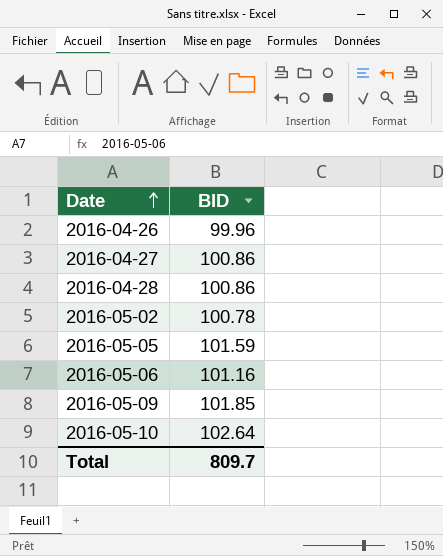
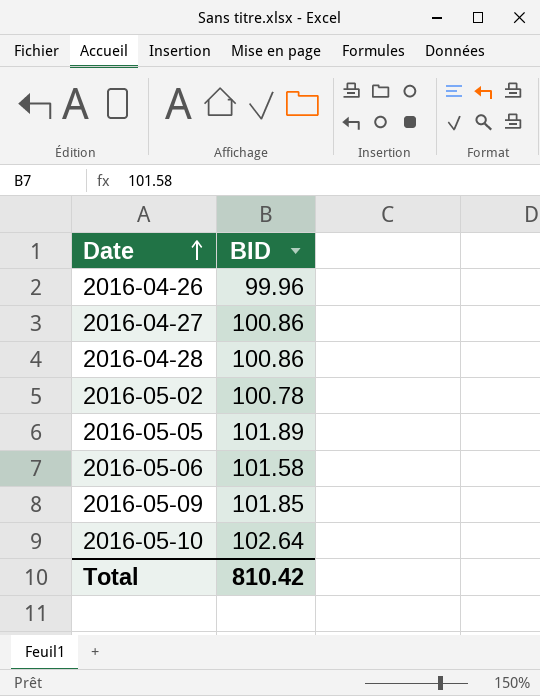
2016-05-05 | BID: 101.59 -> 101.89
2016-05-06 | BID: 101.16 -> 101.58
Total | BID: 809.7 -> 810.42

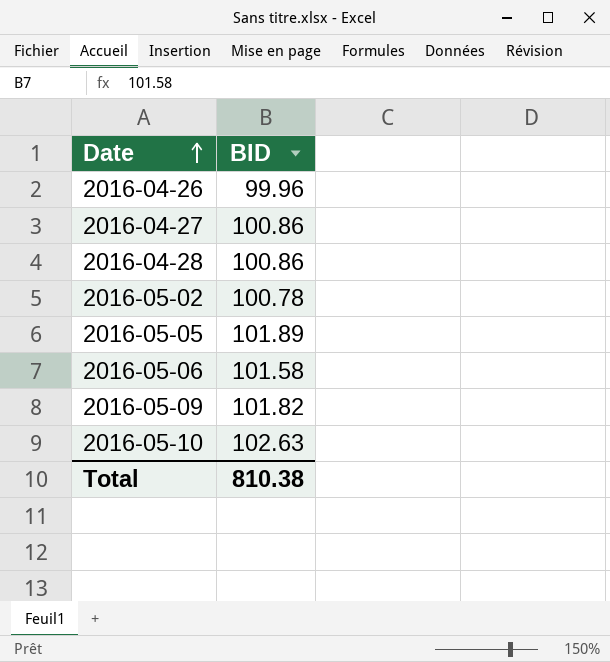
2016-05-09 | BID: 101.85 -> 101.82
2016-05-10 | BID: 102.64 -> 102.63
Total | BID: 810.42 -> 810.38

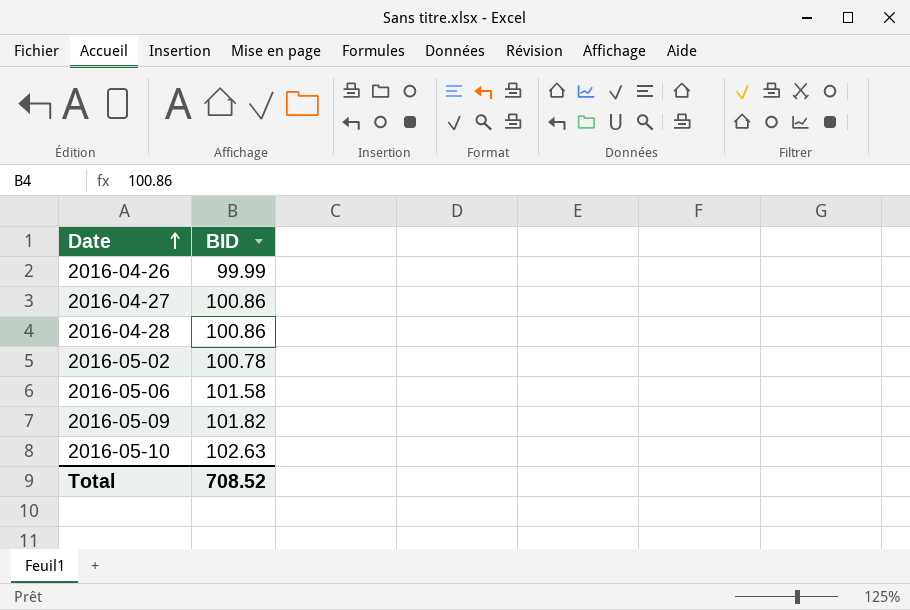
row 2016-05-05: 101.89 -> none
2016-04-26 | BID: 99.96 -> 99.99
Total | BID: 810.38 -> 708.52

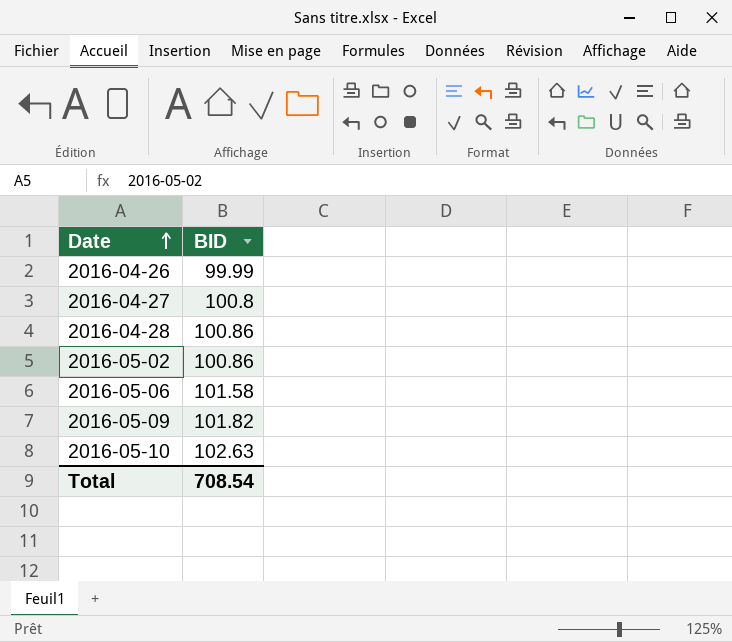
2016-04-27 | BID: 100.86 -> 100.8
2016-05-02 | BID: 100.78 -> 100.86
Total | BID: 708.52 -> 708.54

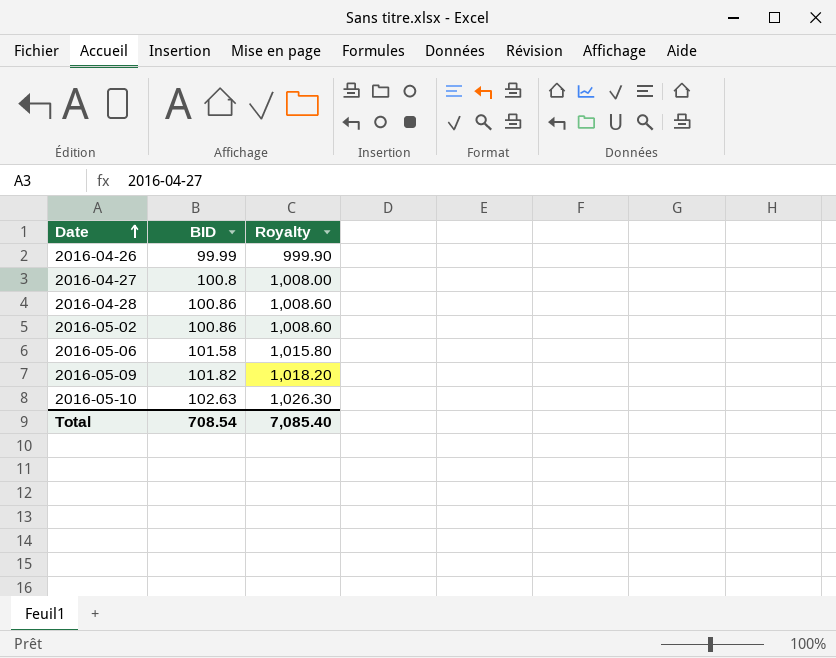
column Royalty | formula: none -> [BID] * 10

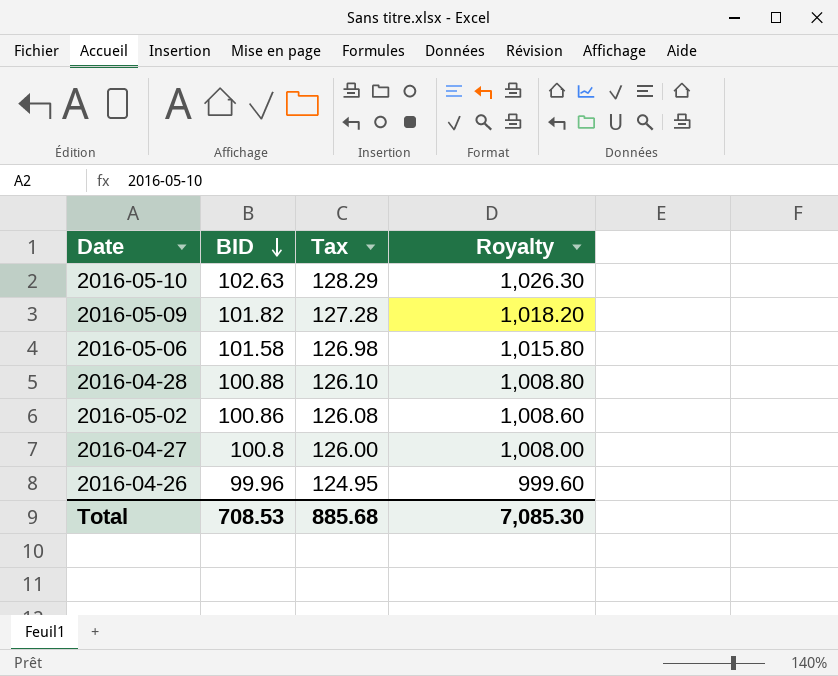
row order: Date ascending -> BID descending
column Tax | formula: none -> [BID] * 1.25
2016-04-28 | BID: 100.86 -> 100.88
2016-04-28 | Royalty: 1,008.60 -> 1,008.80
2016-04-26 | BID: 99.99 -> 99.96
2016-04-26 | Royalty: 999.90 -> 999.60
Total | BID: 708.54 -> 708.53
Total | Royalty: 7,085.40 -> 7,085.30

